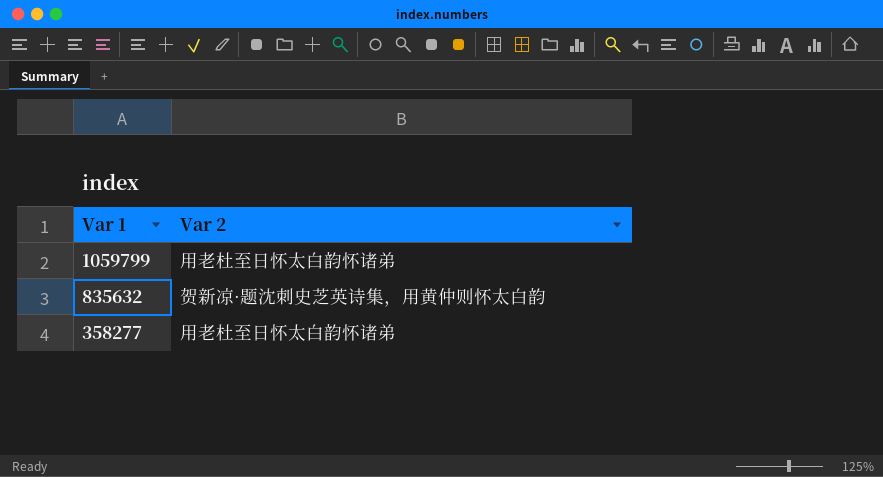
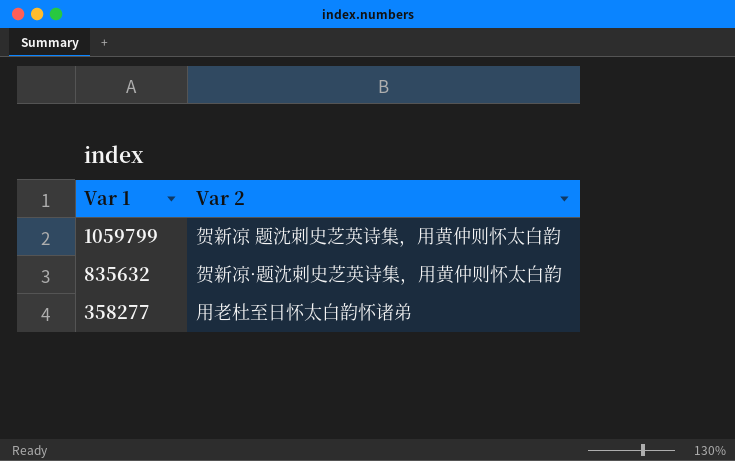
1059799 | Var 2: 用老杜至日怀太白韵怀诸弟 -> 贺新凉 题沈刺史芝英诗集，用黄仲则怀太白韵

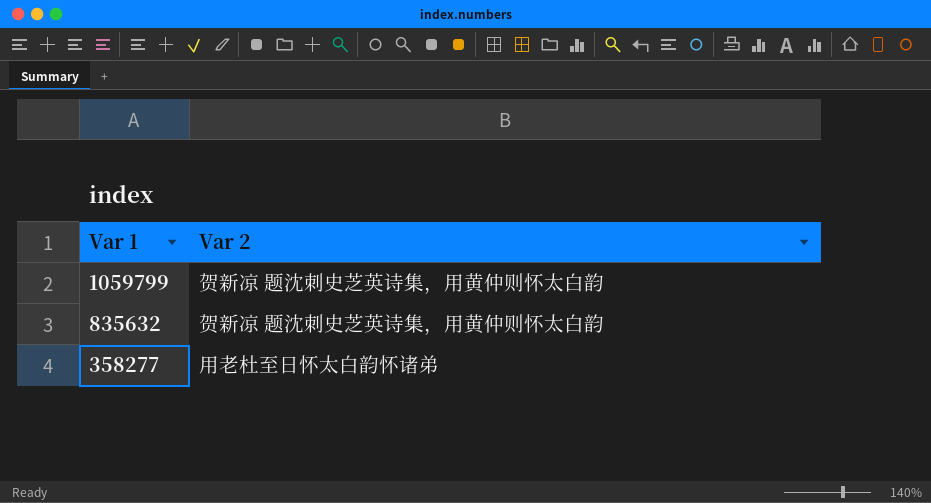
835632 | Var 2: 贺新凉·题沈刺史芝英诗集，用黄仲则怀太白韵 -> 贺新凉 题沈刺史芝英诗集，用黄仲则怀太白韵

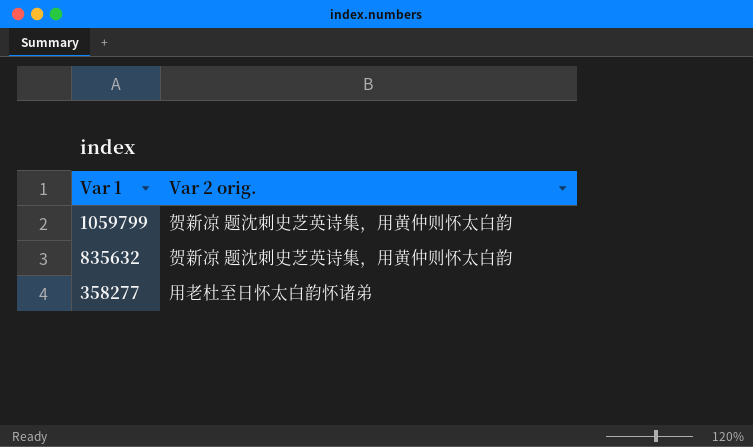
column name: Var 2 -> Var 2 orig.

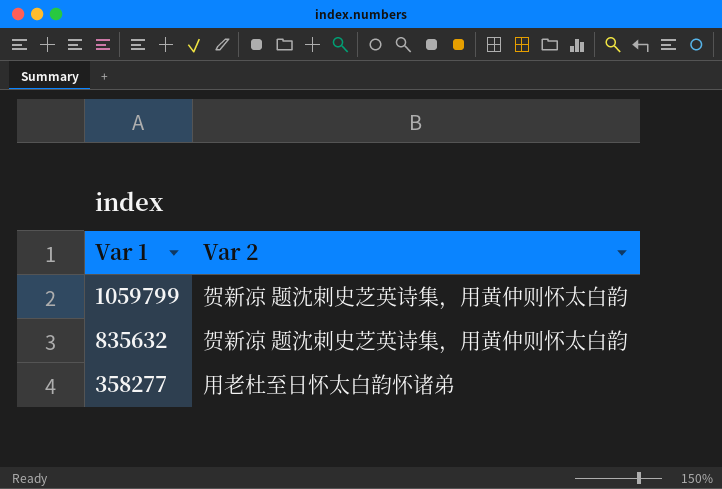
column name: Var 2 orig. -> Var 2

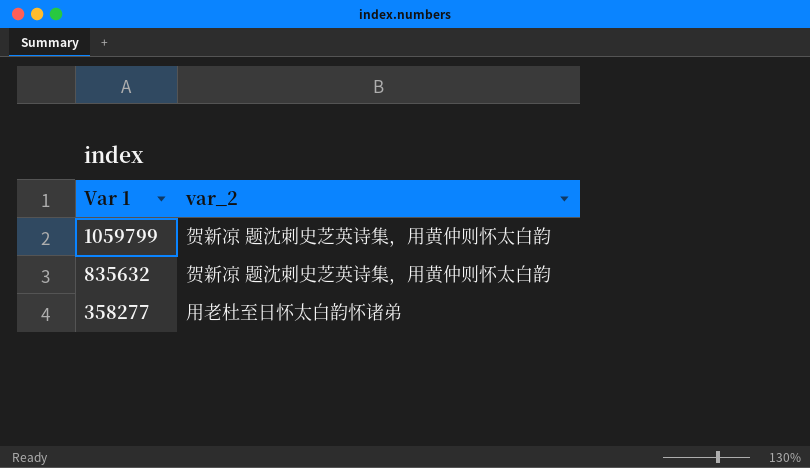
column name: Var 2 -> var_2

